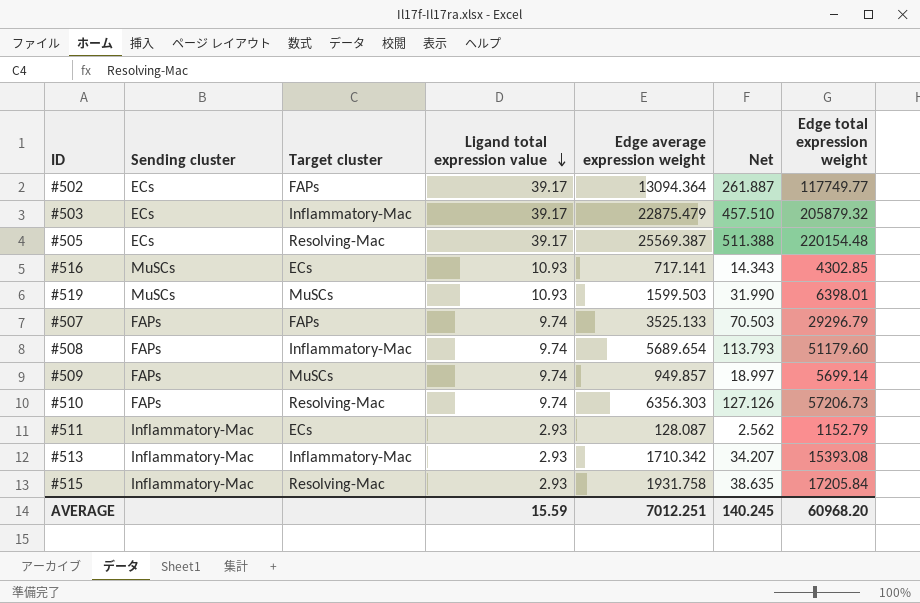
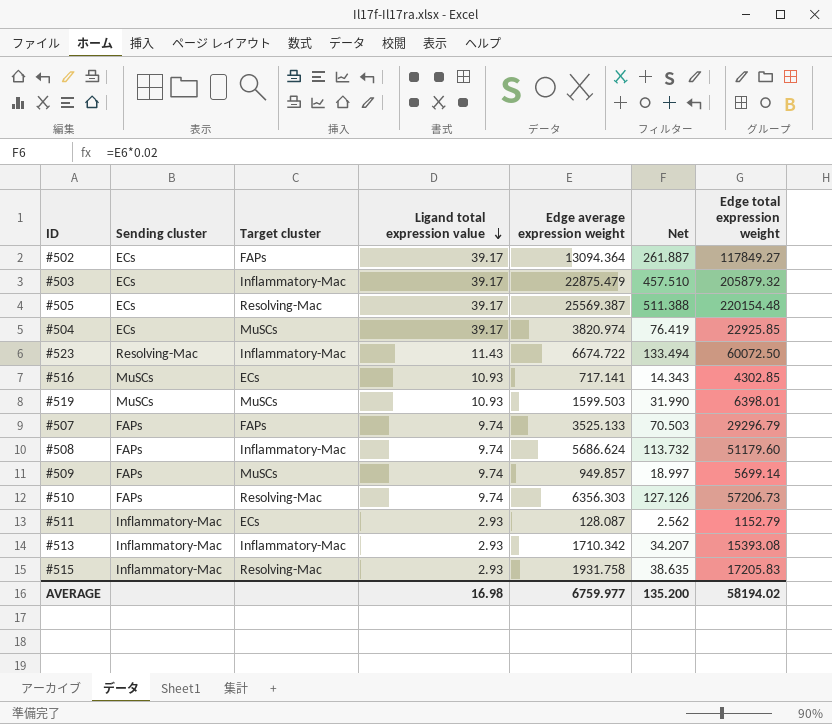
#502 | Edge total expression weight: 117749.77 -> 117849.27
row #504: none -> ECs | MuSCs | 39.17 | 3820.974 | 76.419 | 22925.85
row #523: none -> Resolving-Mac | Inflammatory-Mac | 11.43 | 6674.722 | 133.494 | 60072.50
#508 | Edge average expression weight: 5689.654 -> 5686.624
#508 | Net: 113.793 -> 113.732
#515 | Edge total expression weight: 17205.84 -> 17205.83
AVERAGE | Ligand total expression value: 15.59 -> 16.98
AVERAGE | Edge average expression weight: 7012.251 -> 6759.977
AVERAGE | Net: 140.245 -> 135.200
AVERAGE | Edge total expression weight: 60968.20 -> 58194.02

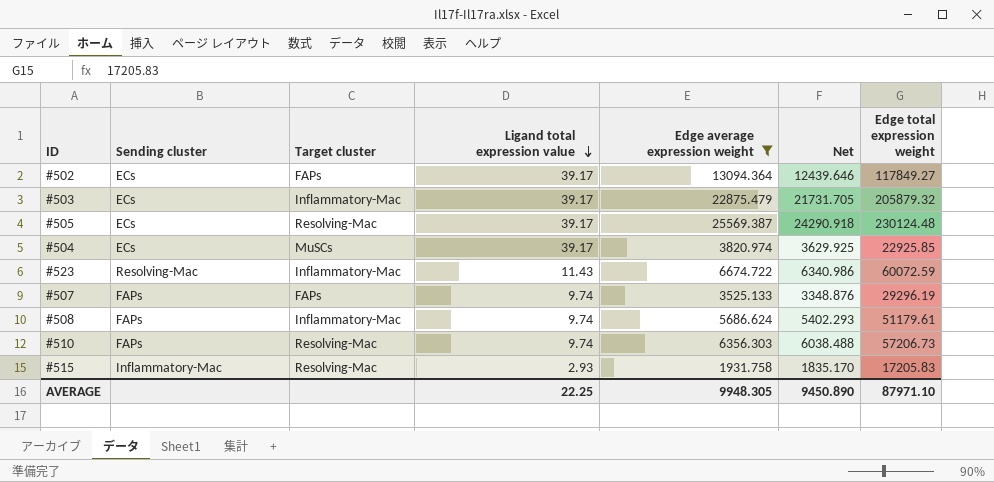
filter: none -> Edge average expression weight >= 1931.758
column Net | formula: [Edge average expression weight] * 0.02 -> [Edge average expression weight] * 0.95
#505 | Edge total expression weight: 220154.48 -> 230124.48
#523 | Edge total expression weight: 60072.50 -> 60072.59
#507 | Edge total expression weight: 29296.79 -> 29296.19
#508 | Edge total expression weight: 51179.60 -> 51179.61
AVERAGE | Ligand total expression value: 16.98 -> 22.25
AVERAGE | Edge average expression weight: 6759.977 -> 9948.305
AVERAGE | Net: 135.200 -> 9450.890
AVERAGE | Edge total expression weight: 58194.02 -> 87971.10

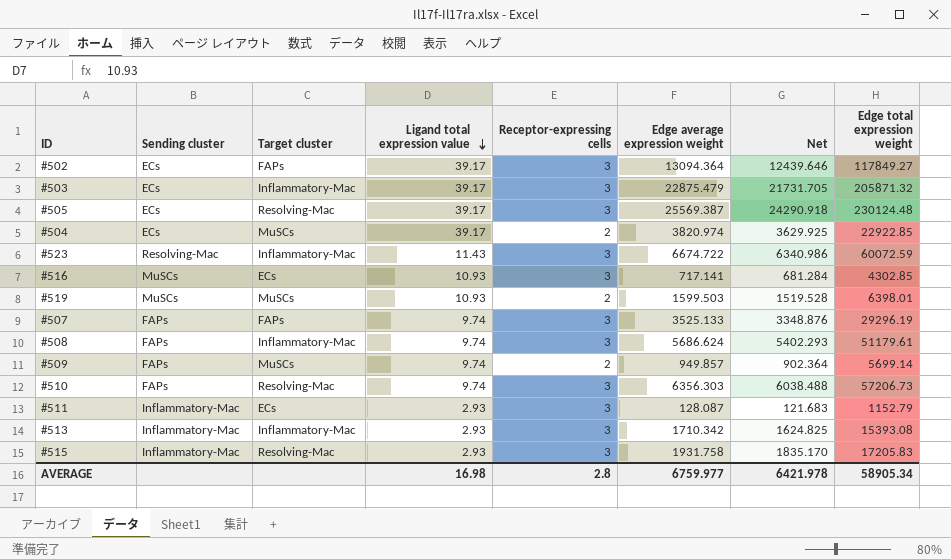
filter: Edge average expression weight >= 1931.758 -> none
column Receptor-expressing cells | position: none -> 5
#503 | Edge total expression weight: 205879.32 -> 205871.32
#504 | Edge total expression weight: 22925.85 -> 22922.85
AVERAGE | Ligand total expression value: 22.25 -> 16.98
AVERAGE | Edge average expression weight: 9948.305 -> 6759.977
AVERAGE | Net: 9450.890 -> 6421.978
AVERAGE | Edge total expression weight: 87971.10 -> 58905.34

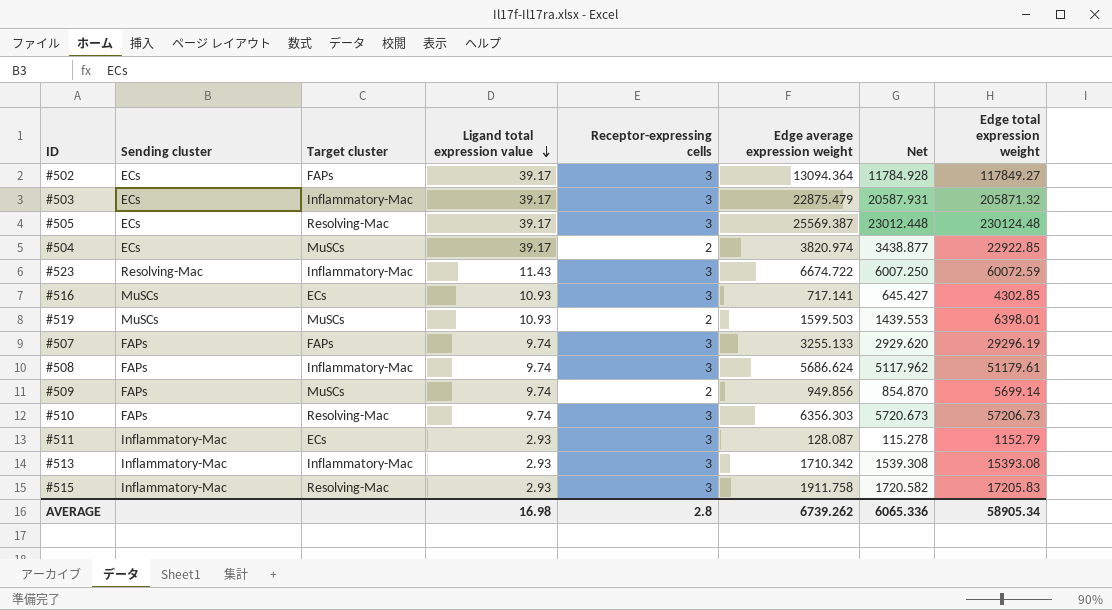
column Net | formula: [Edge average expression weight] * 0.95 -> [Edge average expression weight] * 0.9
#507 | Edge average expression weight: 3525.133 -> 3255.133
#509 | Edge average expression weight: 949.857 -> 949.856
#515 | Edge average expression weight: 1931.758 -> 1911.758
AVERAGE | Edge average expression weight: 6759.977 -> 6739.262
AVERAGE | Net: 6421.978 -> 6065.336

